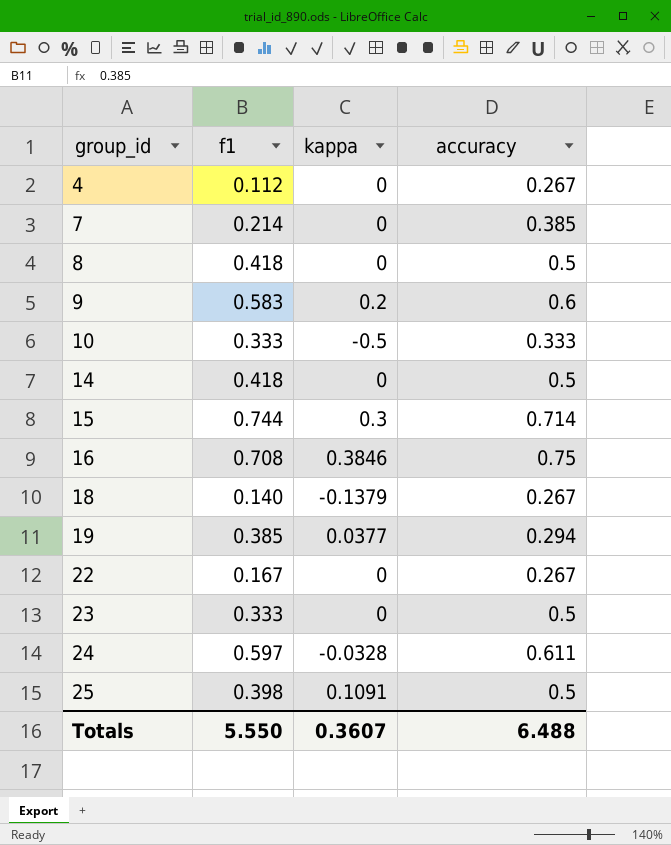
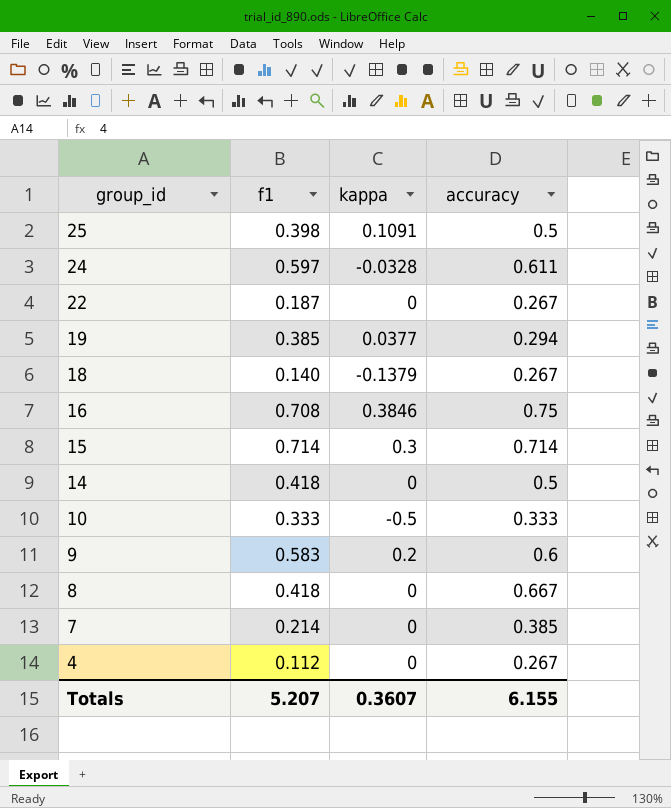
row order: group_id ascending -> group_id descending
row 23: 0.333 | 0 | 0.5 -> none
22 | f1: 0.167 -> 0.187
15 | f1: 0.744 -> 0.714
8 | accuracy: 0.5 -> 0.667
Totals | f1: 5.550 -> 5.207
Totals | accuracy: 6.488 -> 6.155

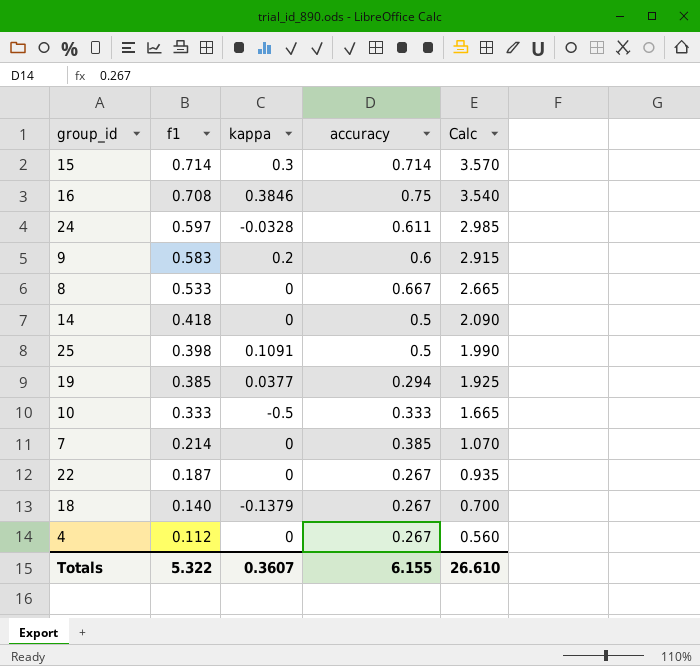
row order: group_id descending -> f1 descending
column Calc | formula: none -> [f1] * 5
8 | f1: 0.418 -> 0.533
Totals | f1: 5.207 -> 5.322

